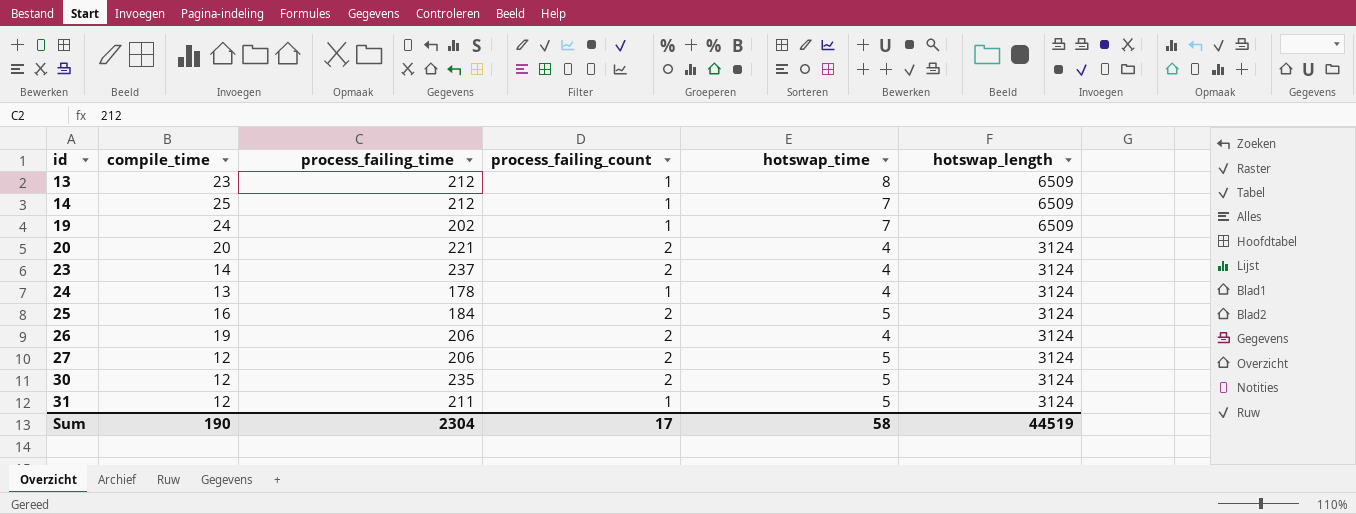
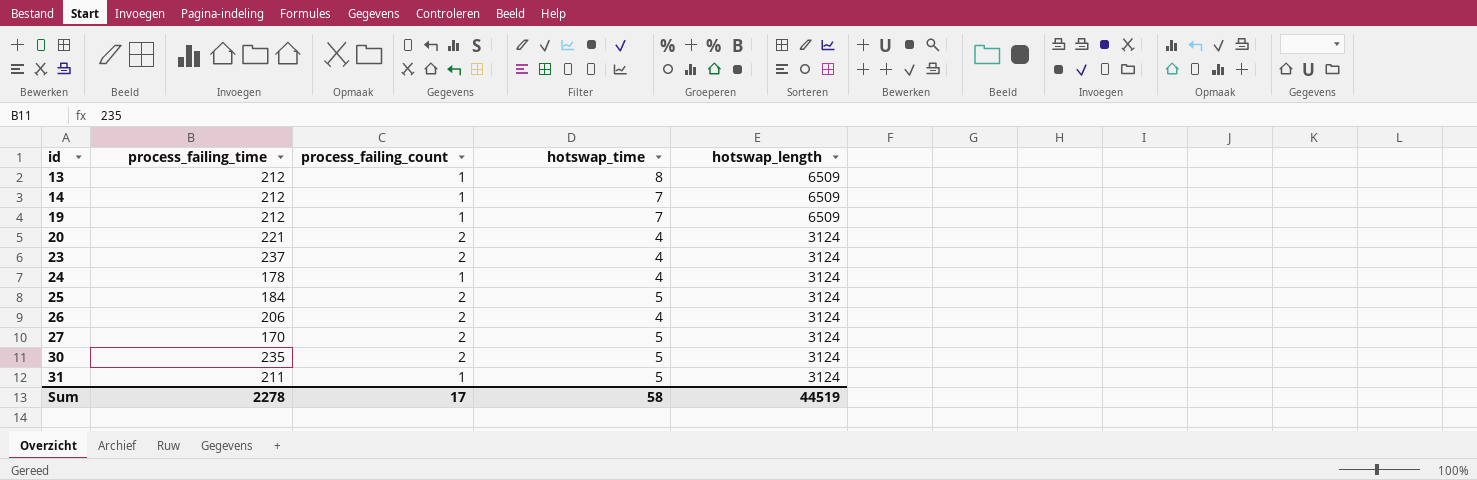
column compile_time | position: 2 -> none
19 | process_failing_time: 202 -> 212
27 | process_failing_time: 206 -> 170
Sum | process_failing_time: 2304 -> 2278

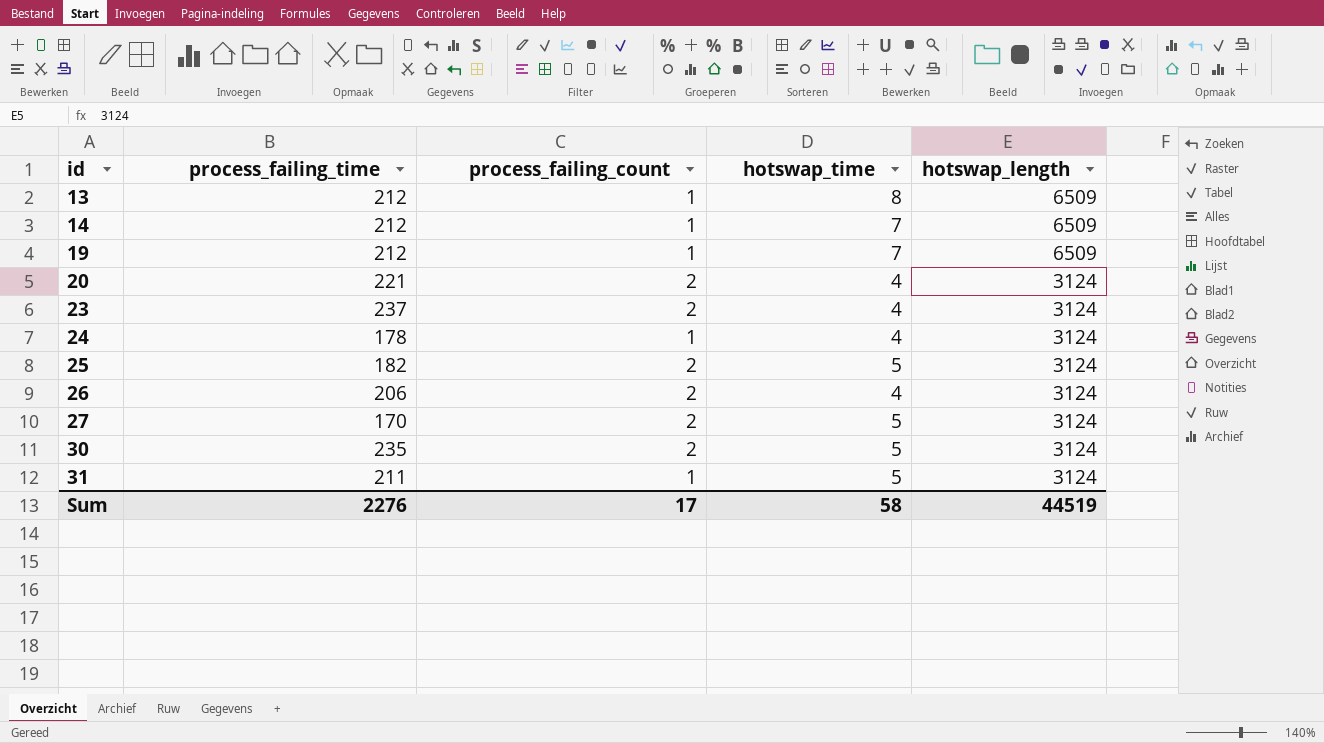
25 | process_failing_time: 184 -> 182
Sum | process_failing_time: 2278 -> 2276

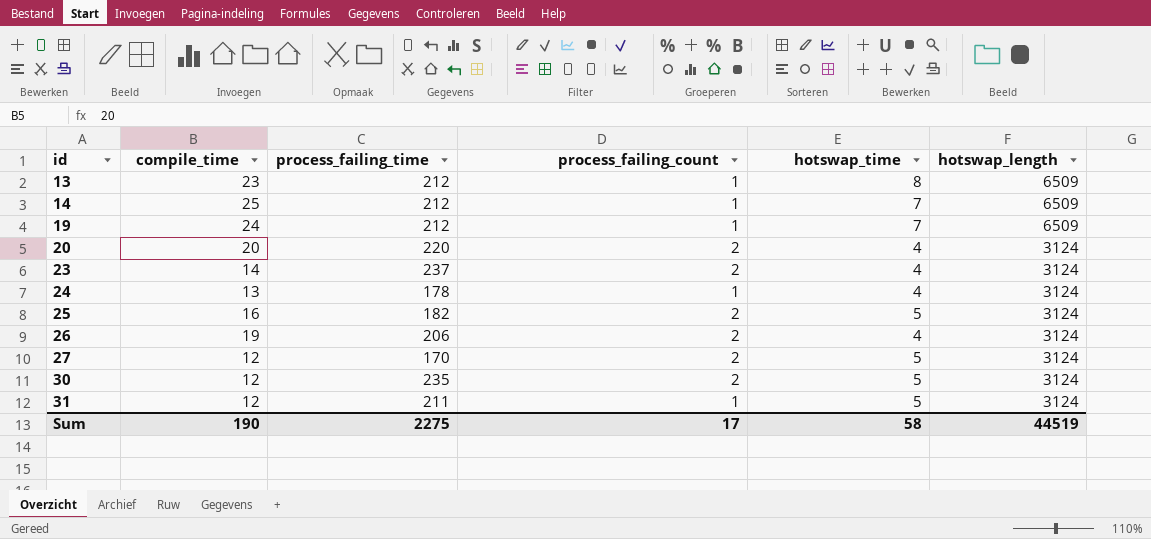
column compile_time | position: none -> 2
20 | process_failing_time: 221 -> 220
Sum | process_failing_time: 2276 -> 2275

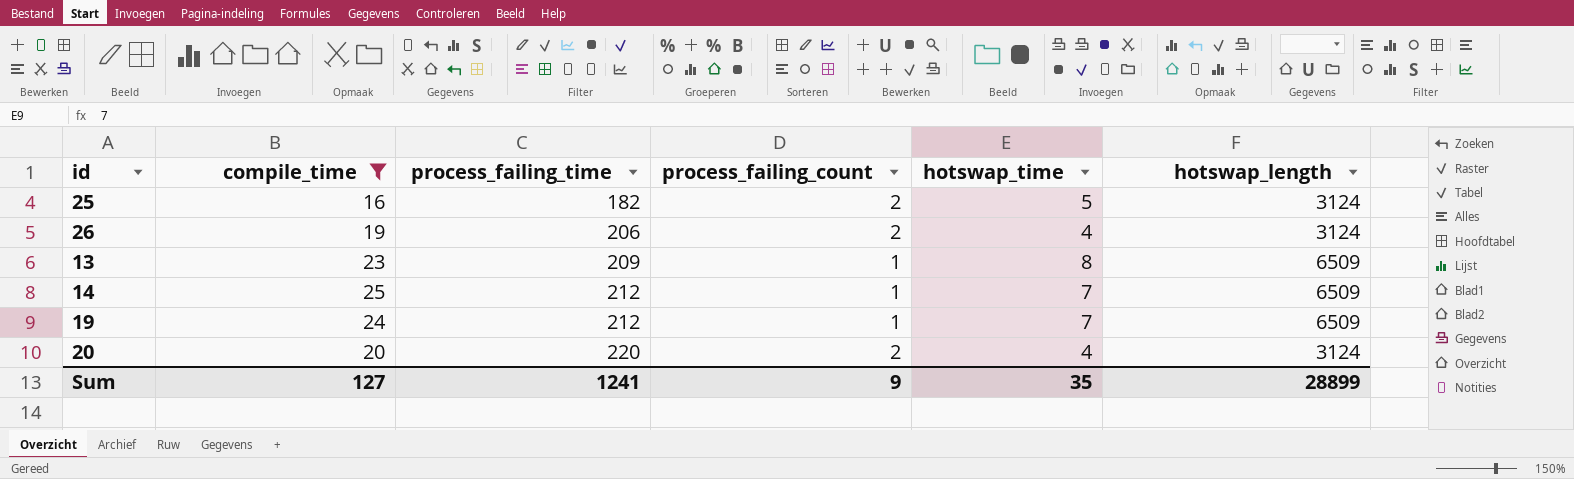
filter: none -> compile_time >= 16
row order: id ascending -> process_failing_time ascending
13 | process_failing_time: 212 -> 209
Sum | compile_time: 190 -> 127
Sum | process_failing_time: 2275 -> 1241
Sum | process_failing_count: 17 -> 9
Sum | hotswap_time: 58 -> 35
Sum | hotswap_length: 44519 -> 28899

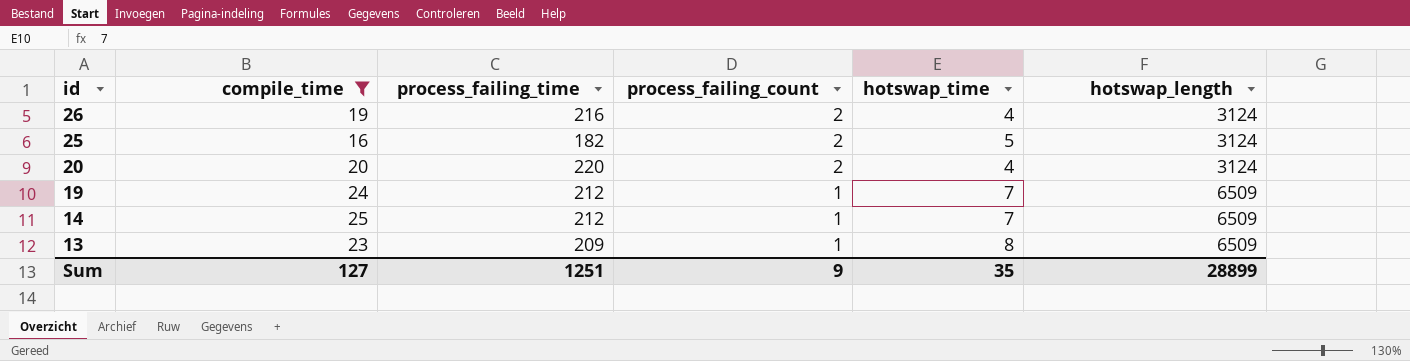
row order: process_failing_time ascending -> id descending
26 | process_failing_time: 206 -> 216
Sum | process_failing_time: 1241 -> 1251

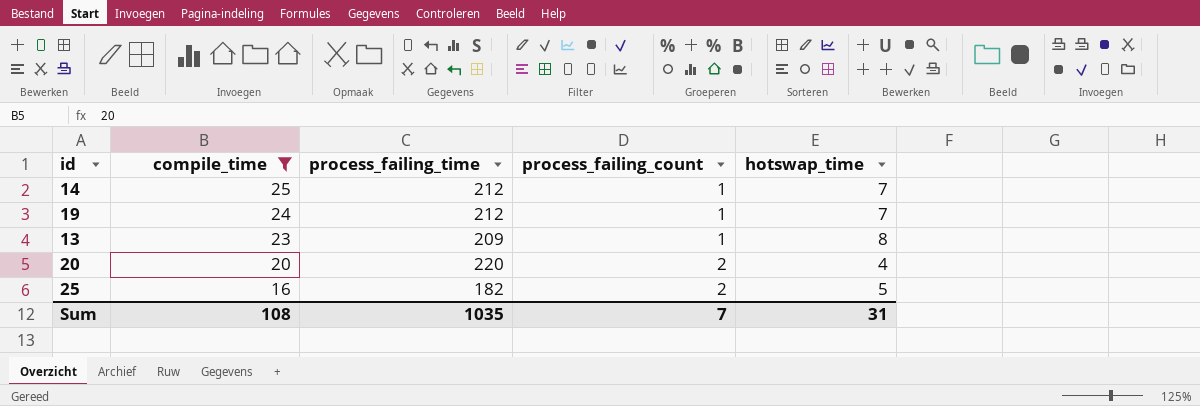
row order: id descending -> compile_time descending
column hotswap_length | position: 6 -> none
row 26: 19 | 216 | 2 | 4 | 3124 -> none
Sum | compile_time: 127 -> 108
Sum | process_failing_time: 1251 -> 1035
Sum | process_failing_count: 9 -> 7
Sum | hotswap_time: 35 -> 31

